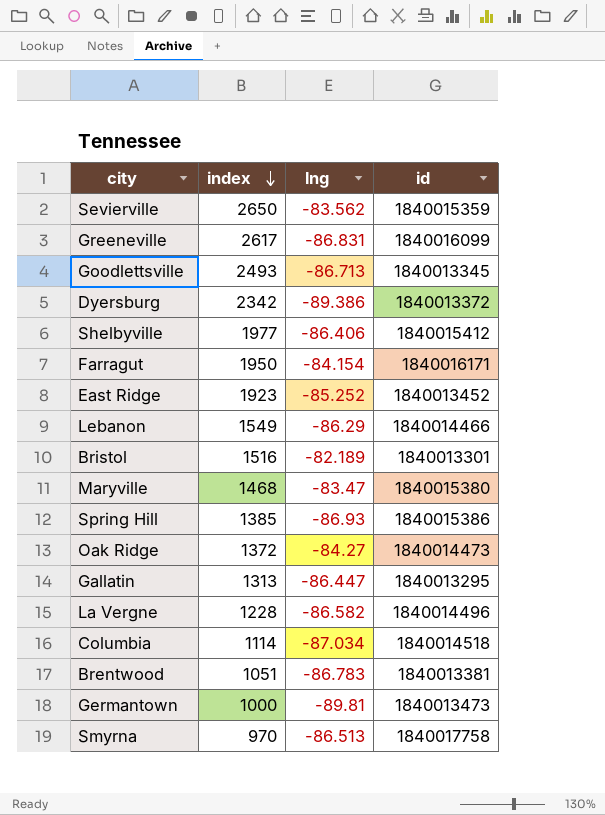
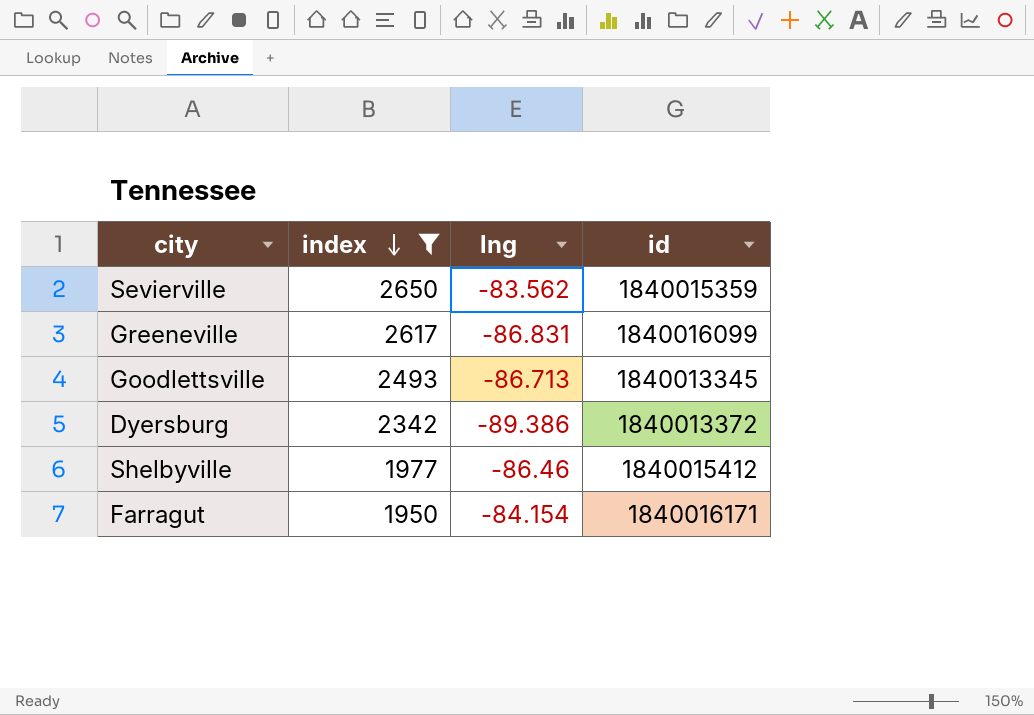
filter: none -> index >= 1950
Shelbyville | lng: -86.406 -> -86.46

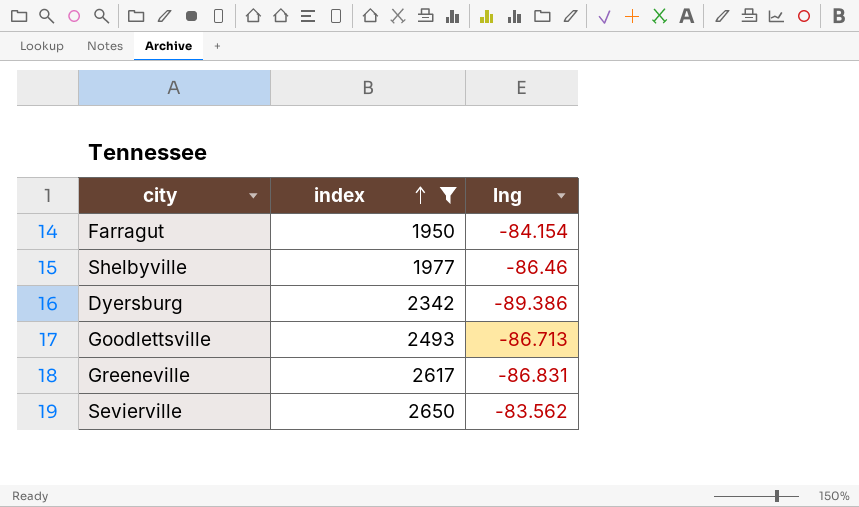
row order: index descending -> index ascending
column id | position: 4 -> none

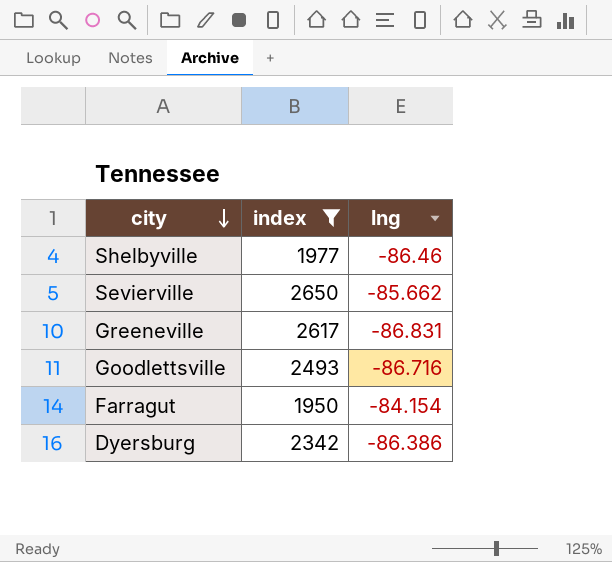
row order: index ascending -> city descending
Sevierville | lng: -83.562 -> -85.662
Goodlettsville | lng: -86.713 -> -86.716
Dyersburg | lng: -89.386 -> -86.386

